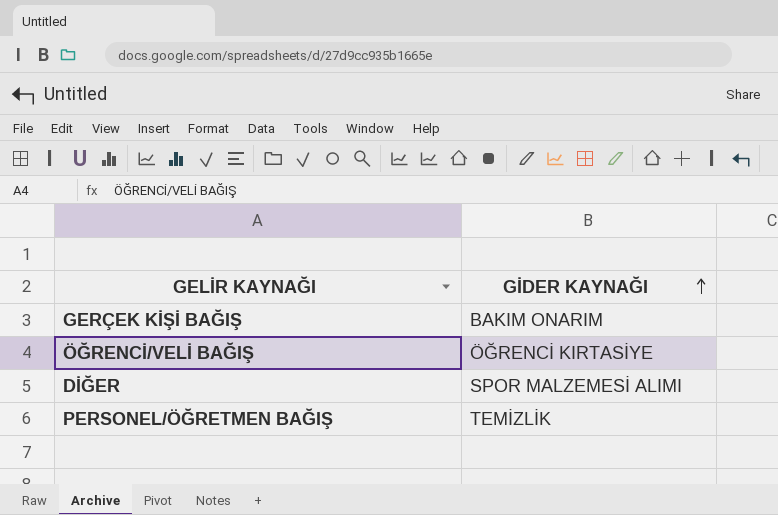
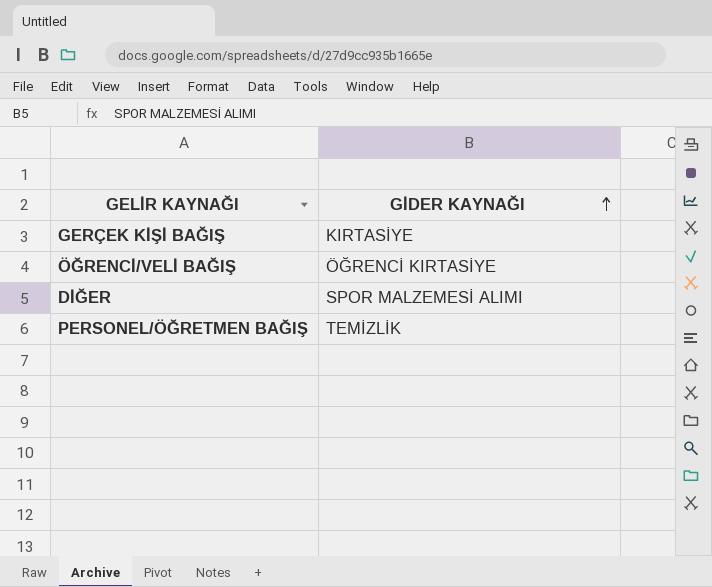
GERÇEK KİŞİ BAĞIŞ | GİDER KAYNAĞI: BAKIM ONARIM -> KIRTASİYE

